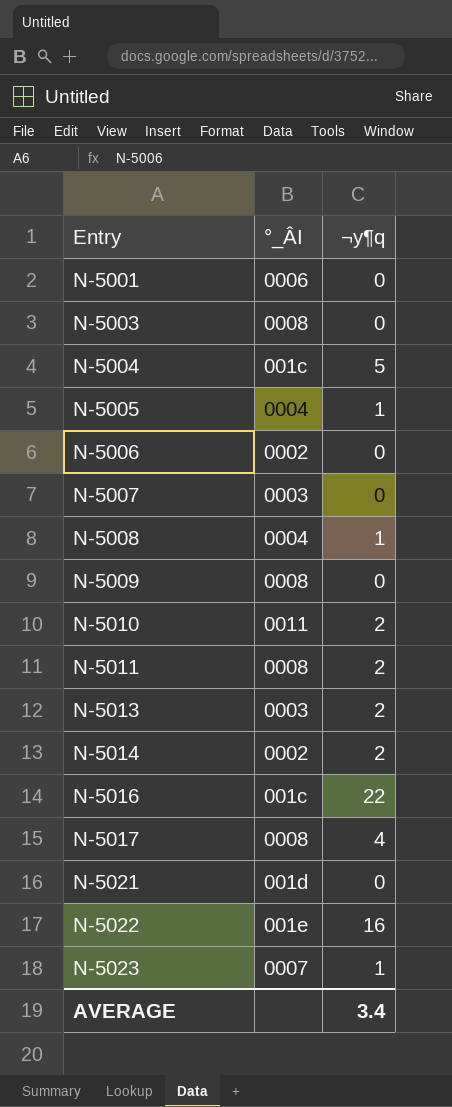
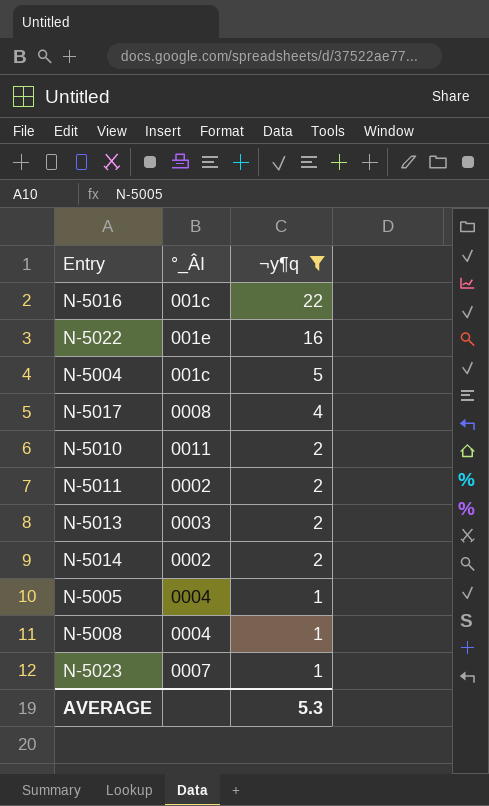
filter: none -> ¬y¶q != 0
row order: Entry ascending -> ¬y¶q descending
N-5011 | °_ÂI: 0008 -> 0002
AVERAGE | ¬y¶q: 3.4 -> 5.3

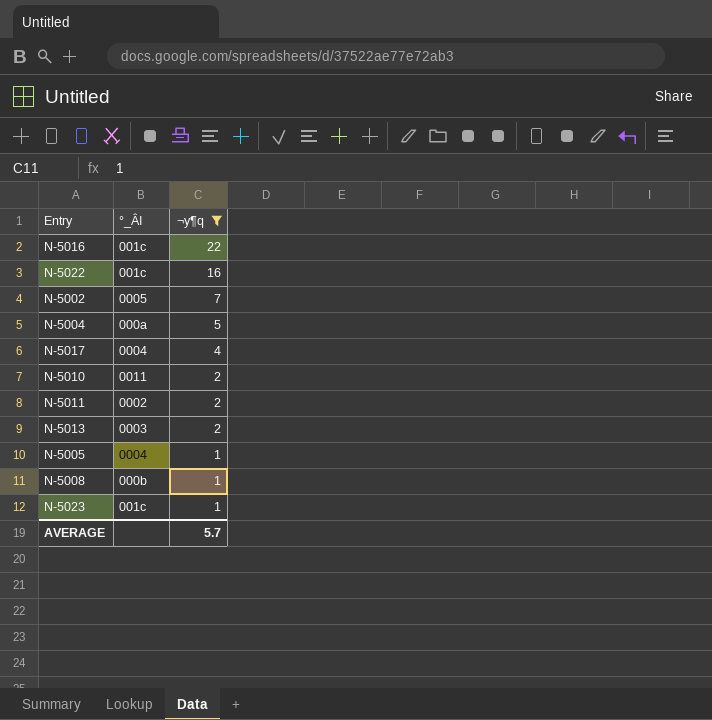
row N-5014: 0002 | 2 -> none
N-5022 | °_ÂI: 001e -> 001c
row N-5002: none -> 0005 | 7
N-5004 | °_ÂI: 001c -> 000a
N-5017 | °_ÂI: 0008 -> 0004
N-5008 | °_ÂI: 0004 -> 000b
N-5023 | °_ÂI: 0007 -> 001c
AVERAGE | ¬y¶q: 5.3 -> 5.7

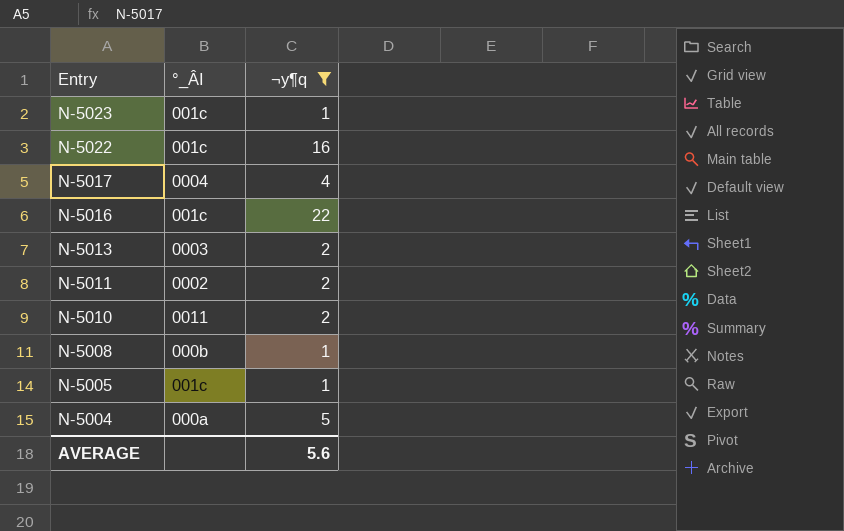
row order: ¬y¶q descending -> Entry descending
row N-5002: 0005 | 7 -> none
N-5005 | °_ÂI: 0004 -> 001c
AVERAGE | ¬y¶q: 5.7 -> 5.6

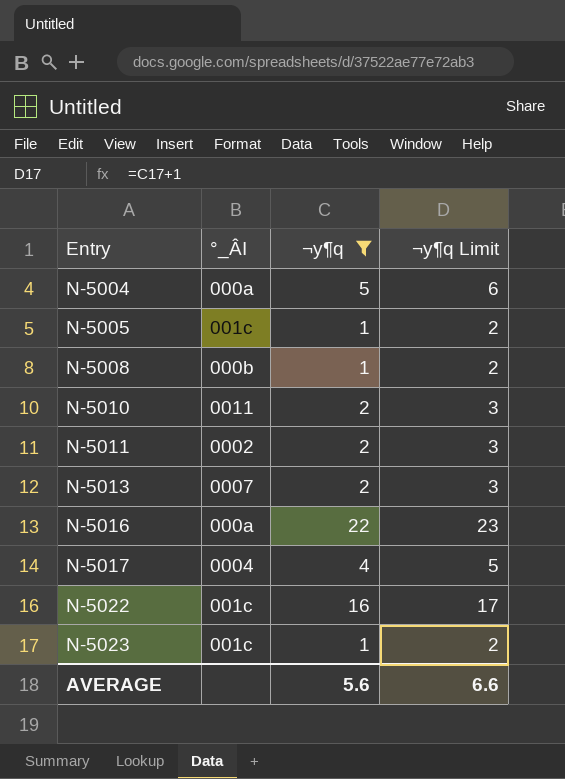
row order: Entry descending -> Entry ascending
column ¬y¶q Limit | formula: none -> [¬y¶q] + 1
N-5013 | °_ÂI: 0003 -> 0007
N-5016 | °_ÂI: 001c -> 000a

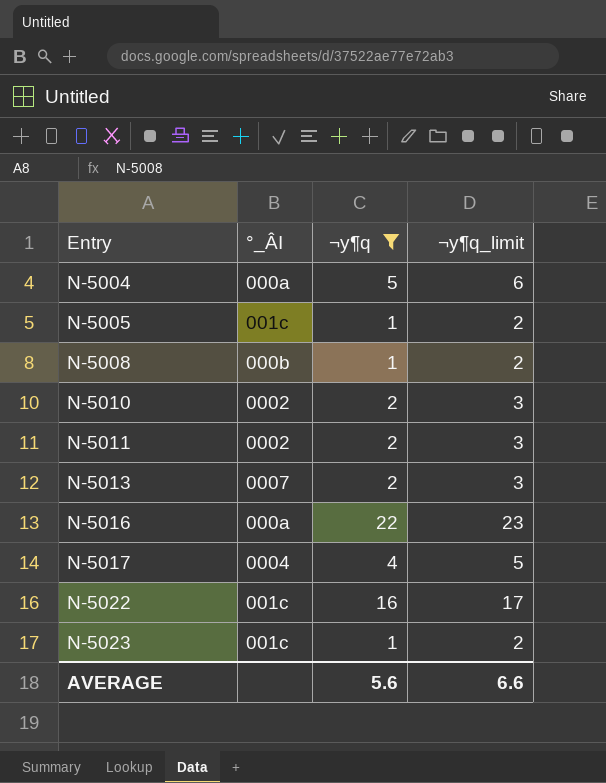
column name: ¬y¶q Limit -> ¬y¶q_limit
N-5010 | °_ÂI: 0011 -> 0002

